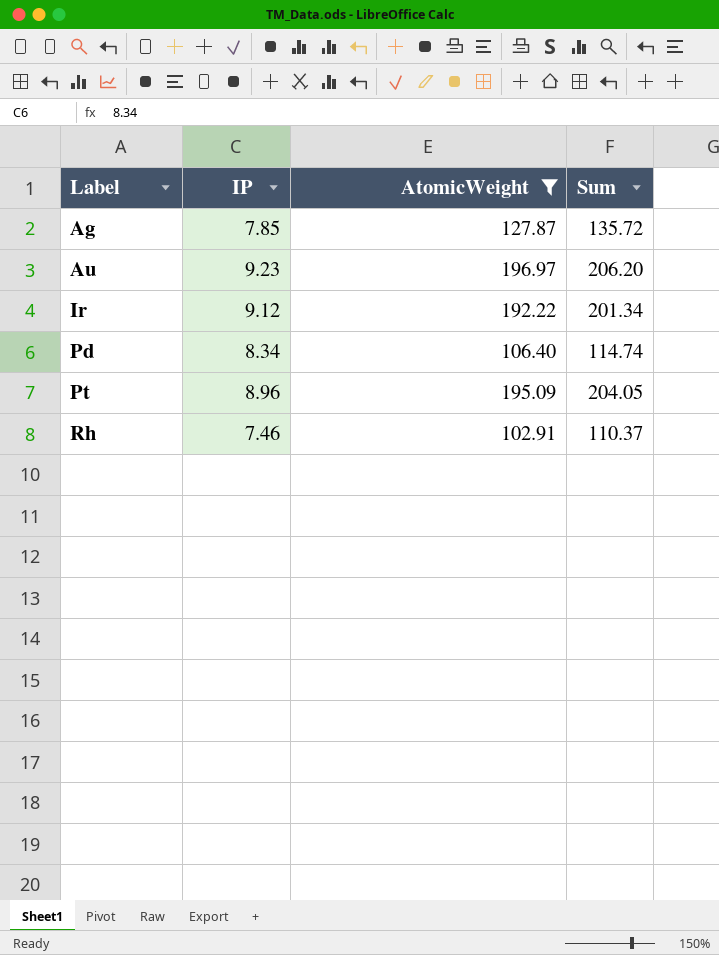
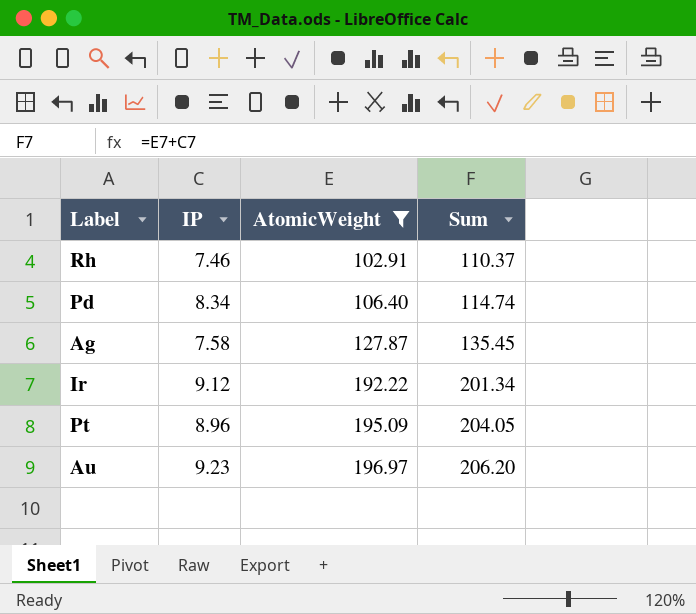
row order: Label ascending -> AtomicWeight ascending
Ag | IP: 7.85 -> 7.58
Ag | Sum: 135.72 -> 135.45

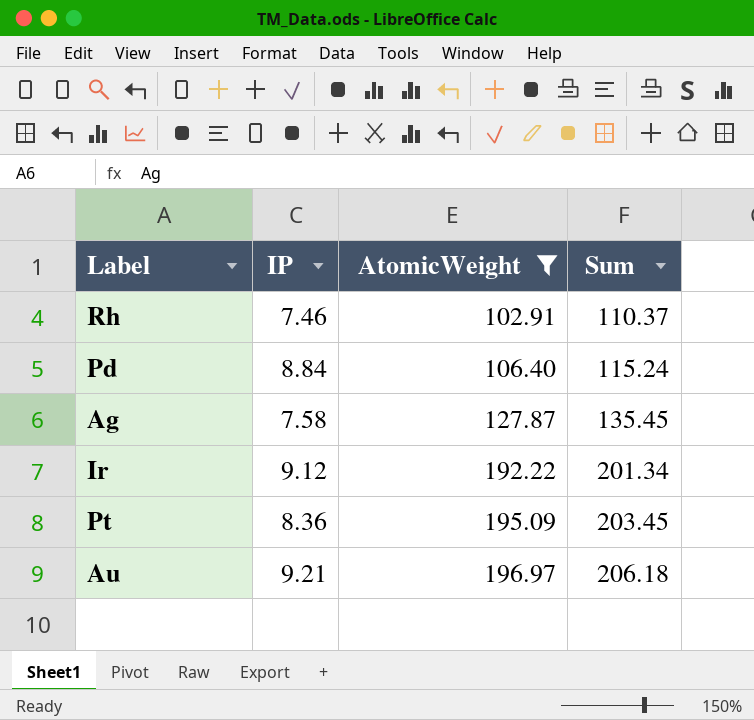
Pd | IP: 8.34 -> 8.84
Pd | Sum: 114.74 -> 115.24
Pt | IP: 8.96 -> 8.36
Pt | Sum: 204.05 -> 203.45
Au | IP: 9.23 -> 9.21
Au | Sum: 206.20 -> 206.18

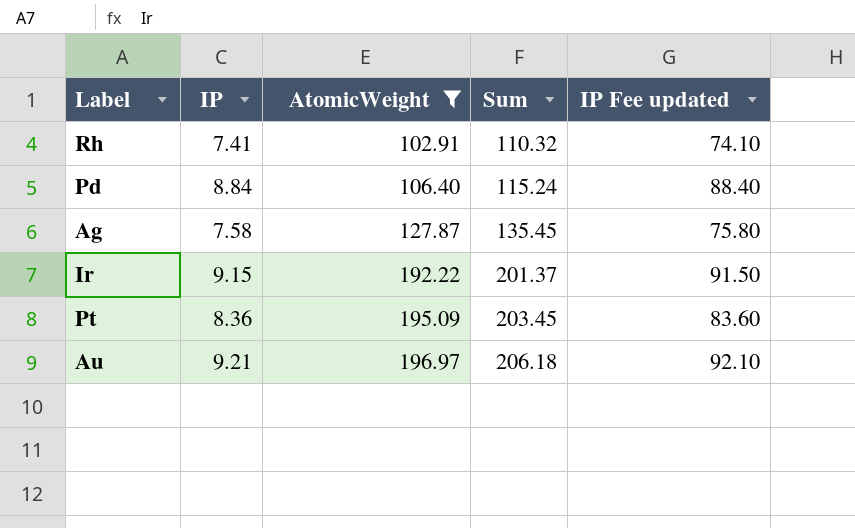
column IP Fee updated | formula: none -> [IP] * 10
Rh | IP: 7.46 -> 7.41
Rh | Sum: 110.37 -> 110.32
Ir | IP: 9.12 -> 9.15
Ir | Sum: 201.34 -> 201.37

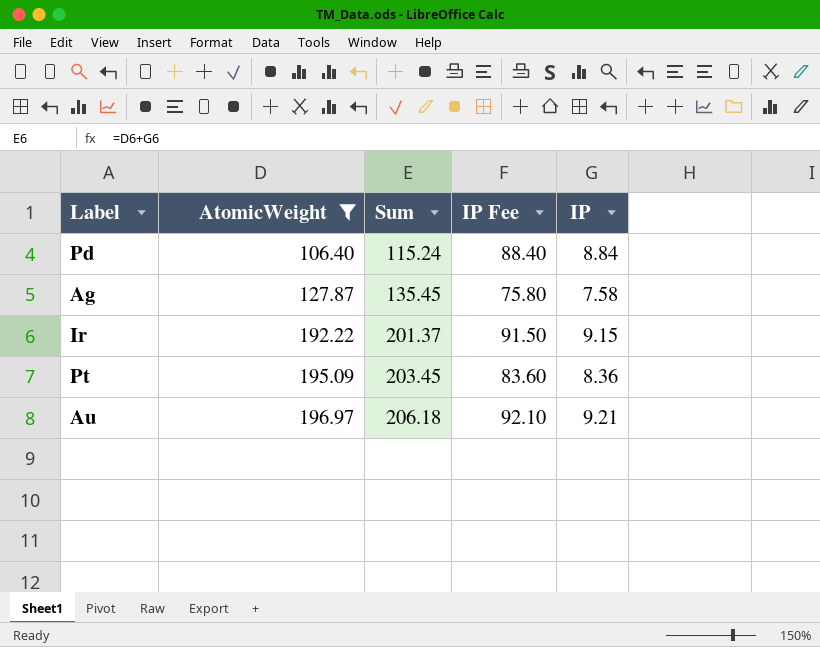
column name: IP Fee updated -> IP Fee
column IP | position: 2 -> 5
row Rh: 7.41 | 102.91 | 110.32 | 74.10 -> none

